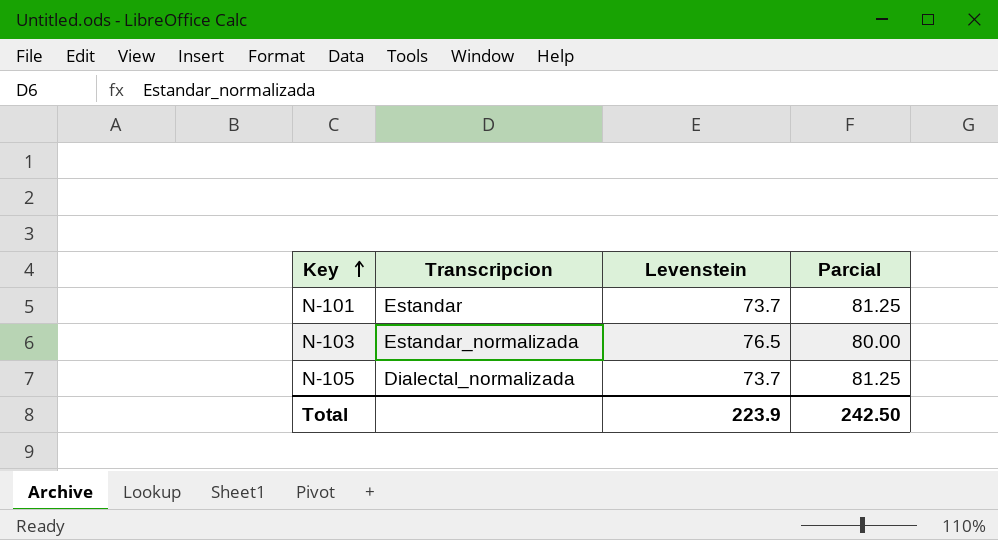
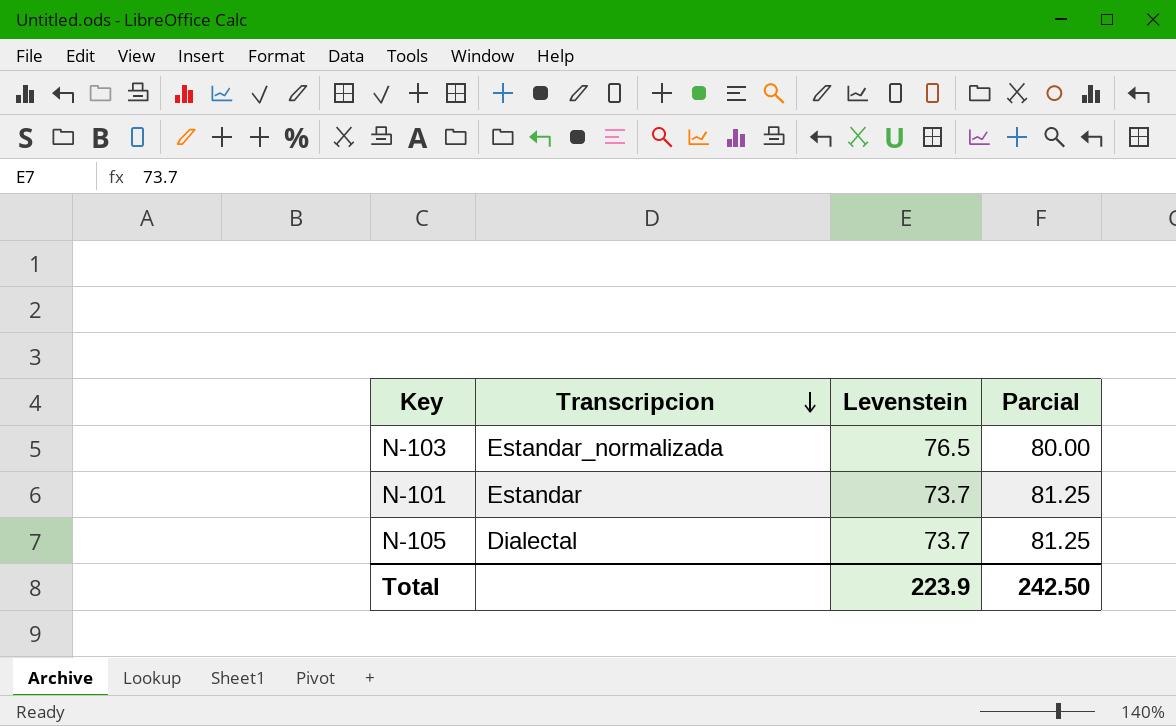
row order: Key ascending -> Transcripcion descending
N-105 | Transcripcion: Dialectal_normalizada -> Dialectal

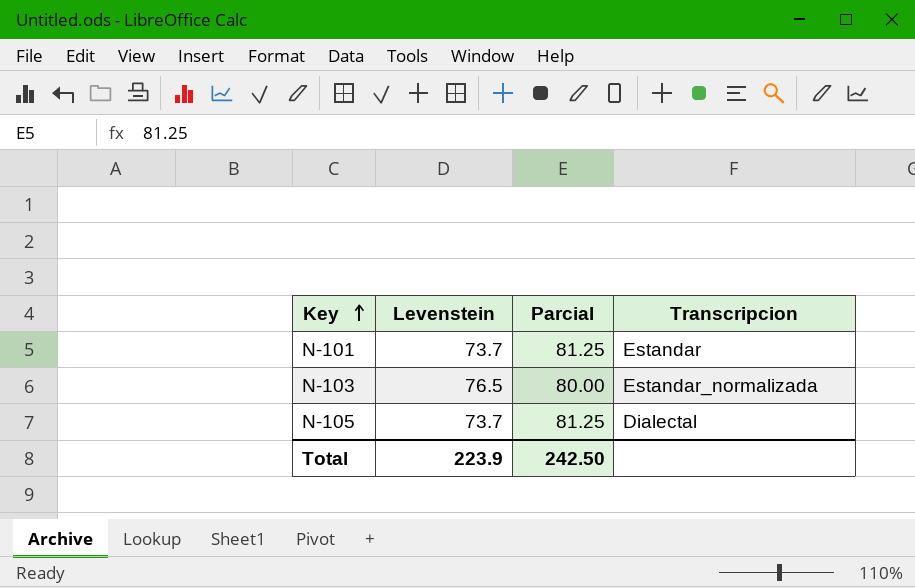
row order: Transcripcion descending -> Key ascending
column Transcripcion | position: 2 -> 4

